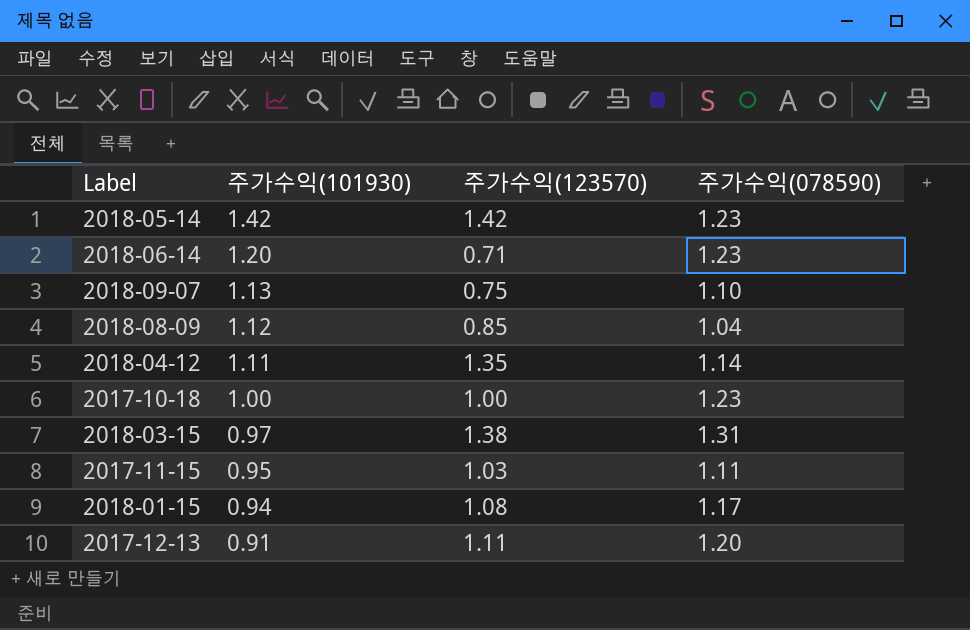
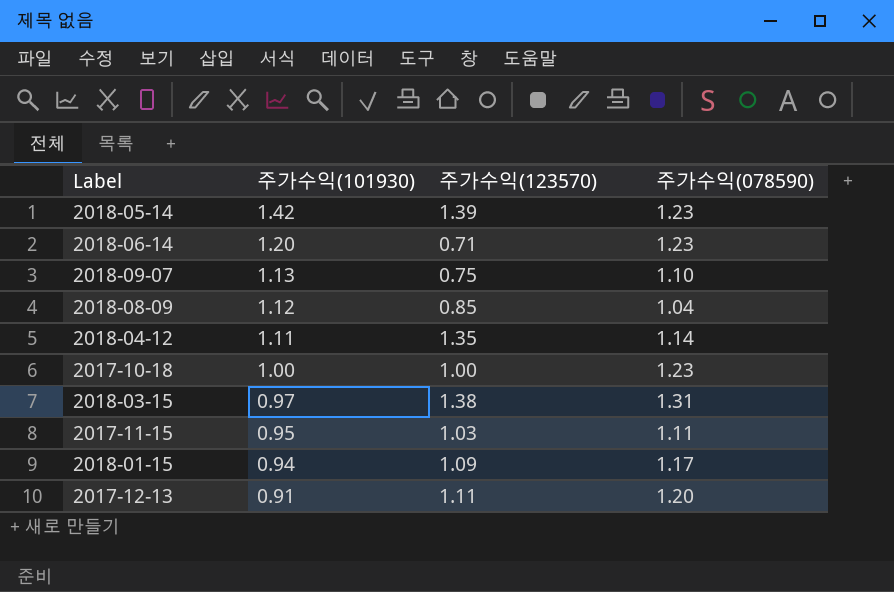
2018-05-14 | 주가수익(123570): 1.42 -> 1.39
2018-01-15 | 주가수익(123570): 1.08 -> 1.09

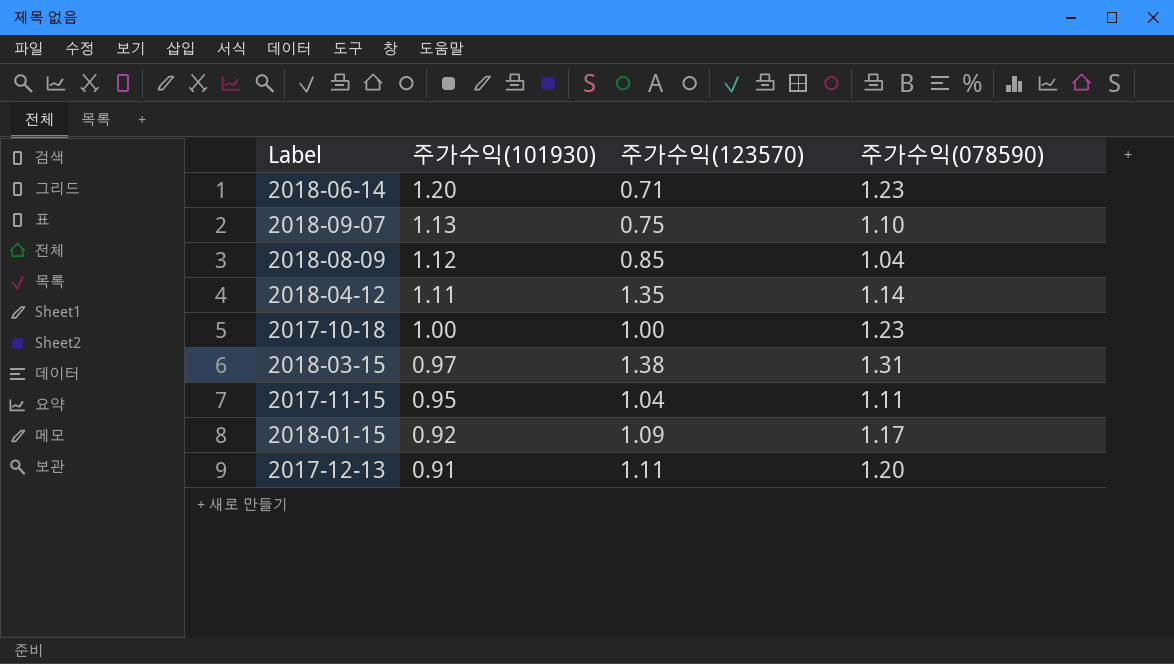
row 2018-05-14: 1.42 | 1.39 | 1.23 -> none
2017-11-15 | 주가수익(123570): 1.03 -> 1.04
2018-01-15 | 주가수익(101930): 0.94 -> 0.92

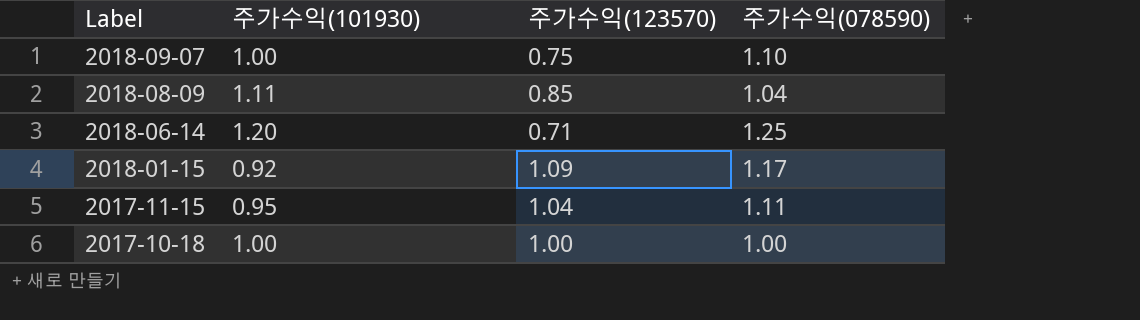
row order: 주가수익(101930) descending -> Label descending
row 2018-04-12: 1.11 | 1.35 | 1.14 -> none
row 2018-03-15: 0.97 | 1.38 | 1.31 -> none
row 2017-12-13: 0.91 | 1.11 | 1.20 -> none
2018-09-07 | 주가수익(101930): 1.13 -> 1.00
2018-08-09 | 주가수익(101930): 1.12 -> 1.11
2018-06-14 | 주가수익(078590): 1.23 -> 1.25
2017-10-18 | 주가수익(078590): 1.23 -> 1.00

